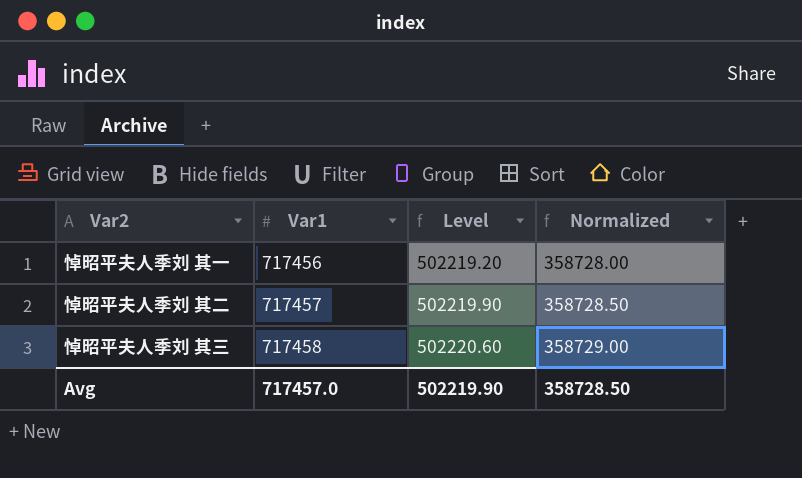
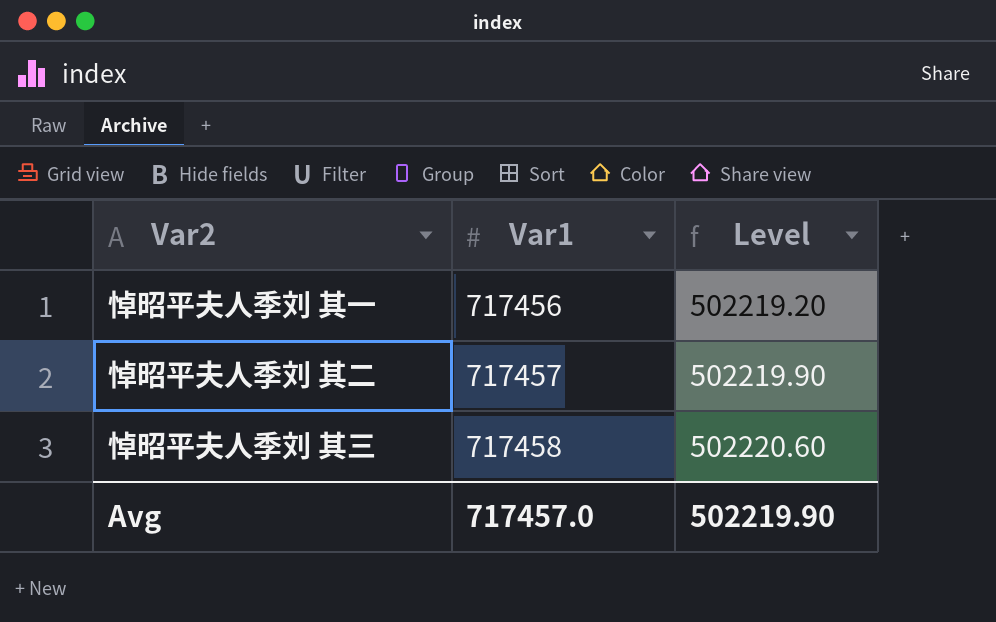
column Normalized | formula: [Var1] * 0.5 -> none

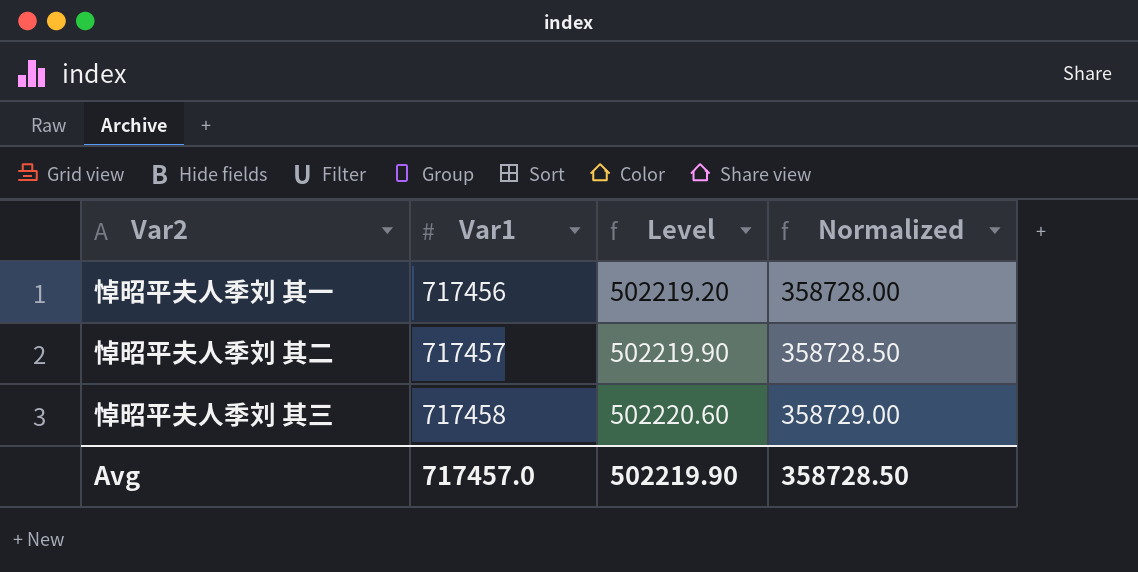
column Normalized | formula: none -> [Var1] * 0.5

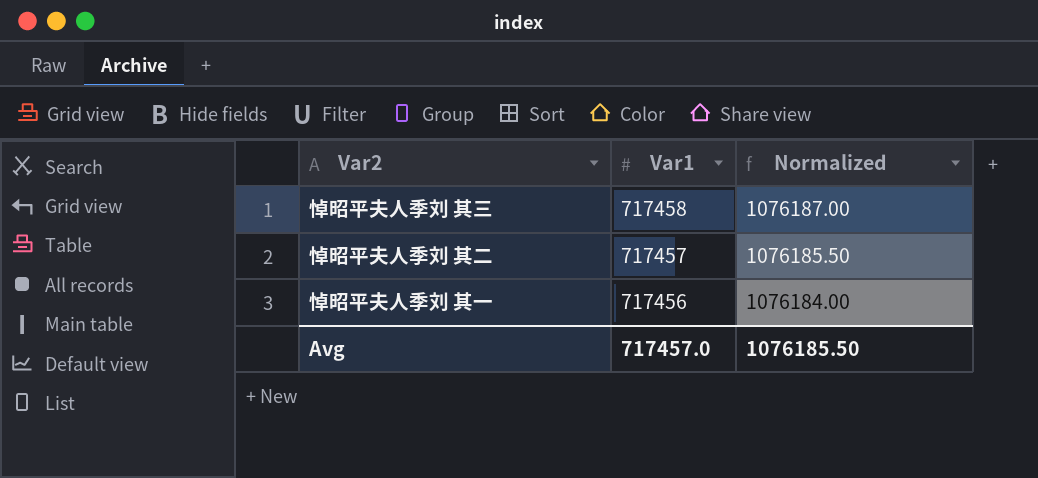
row order: Var1 ascending -> Var1 descending
column Level | formula: [Var1] * 0.7 -> none
column Normalized | formula: [Var1] * 0.5 -> [Var1] * 1.5
Avg | Normalized: 358728.50 -> 1076185.50

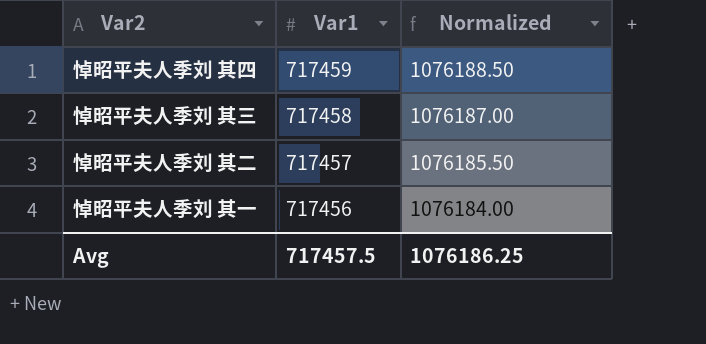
row 悼昭平夫人季刘 其四: none -> 717459 | 1076188.50
Avg | Var1: 717457.0 -> 717457.5
Avg | Normalized: 1076185.50 -> 1076186.25

